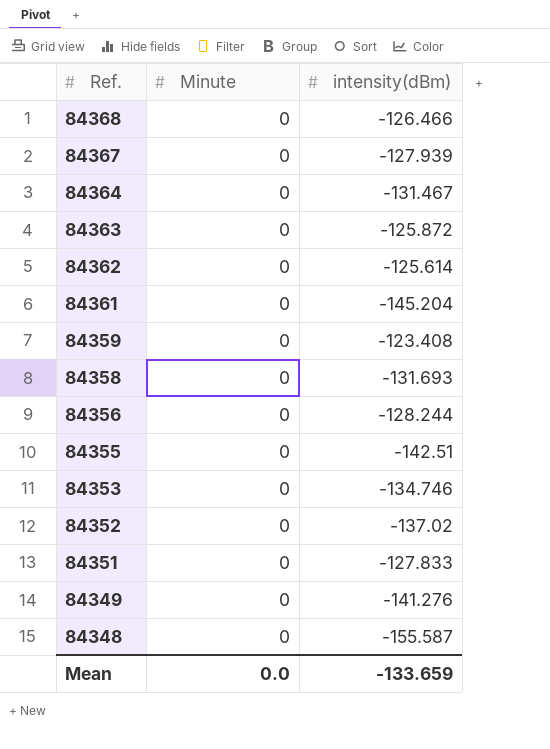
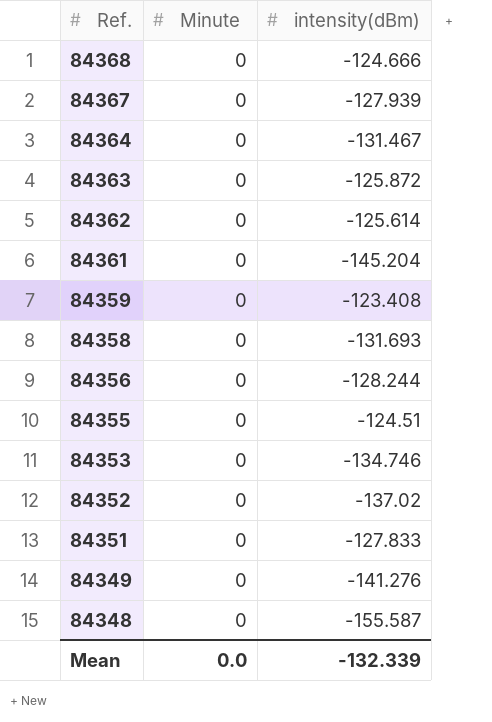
84368 | intensity(dBm): -126.466 -> -124.666
84355 | intensity(dBm): -142.51 -> -124.51
Mean | intensity(dBm): -133.659 -> -132.339

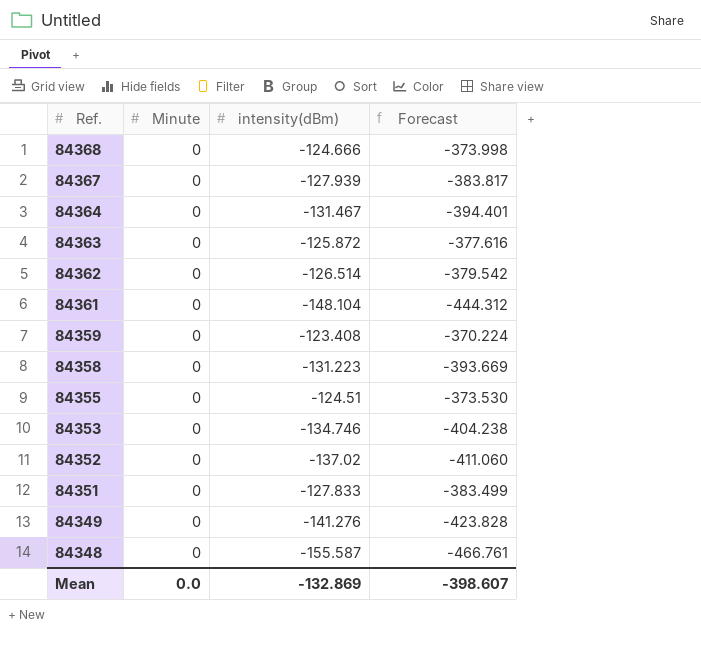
column Forecast | formula: none -> [intensity(dBm)] * 3
row 84356: 0 | -128.244 -> none
84362 | intensity(dBm): -125.614 -> -126.514
84361 | intensity(dBm): -145.204 -> -148.104
84358 | intensity(dBm): -131.693 -> -131.223
Mean | intensity(dBm): -132.339 -> -132.869

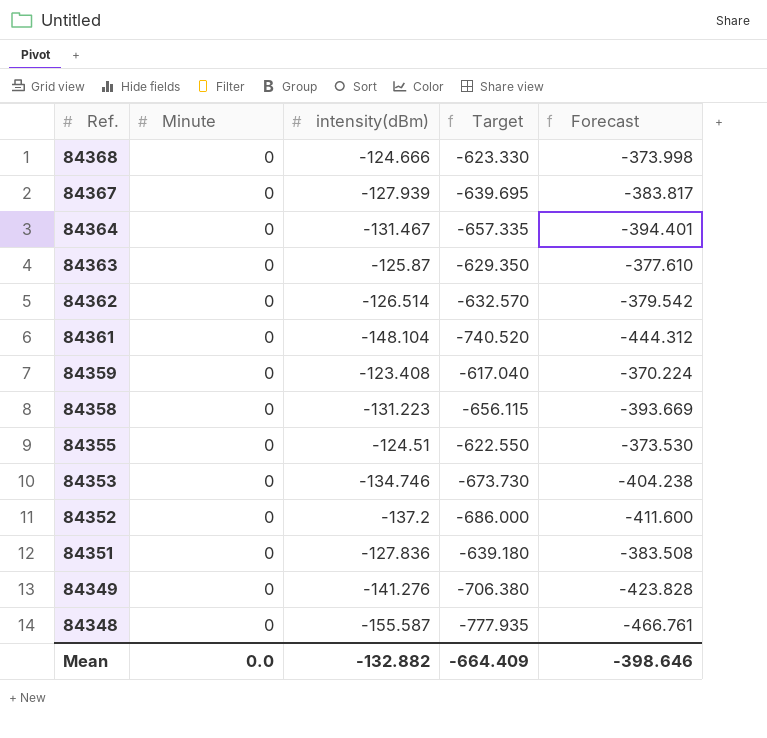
column Target | formula: none -> [intensity(dBm)] * 5
84363 | intensity(dBm): -125.872 -> -125.87
84363 | Forecast: -377.616 -> -377.610
84352 | intensity(dBm): -137.02 -> -137.2
84352 | Forecast: -411.060 -> -411.600
84351 | intensity(dBm): -127.833 -> -127.836
84351 | Forecast: -383.499 -> -383.508
Mean | intensity(dBm): -132.869 -> -132.882
Mean | Forecast: -398.607 -> -398.646

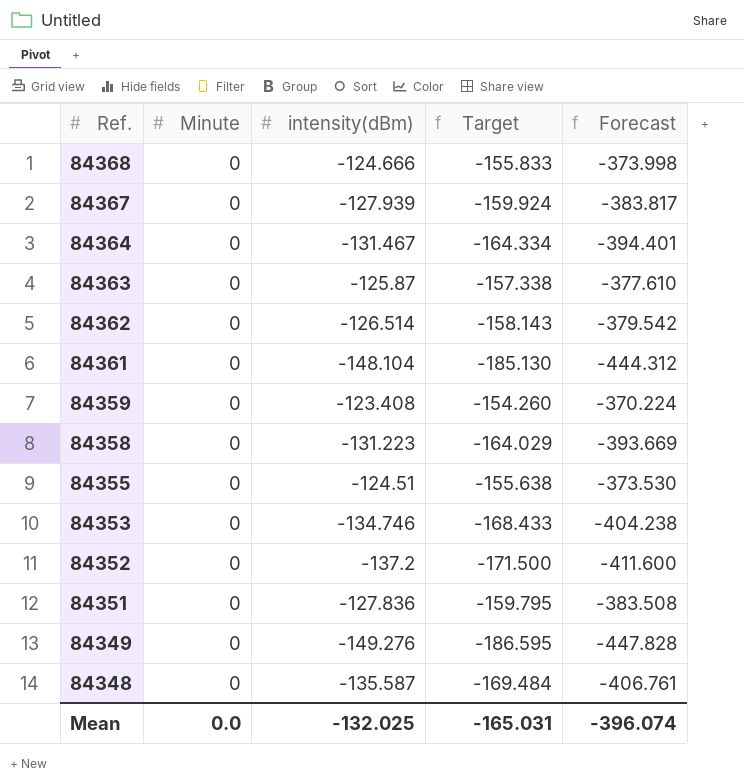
column Target | formula: [intensity(dBm)] * 5 -> [intensity(dBm)] * 1.25
84349 | intensity(dBm): -141.276 -> -149.276
84349 | Forecast: -423.828 -> -447.828
84348 | intensity(dBm): -155.587 -> -135.587
84348 | Forecast: -466.761 -> -406.761
Mean | intensity(dBm): -132.882 -> -132.025
Mean | Target: -664.409 -> -165.031
Mean | Forecast: -398.646 -> -396.074

